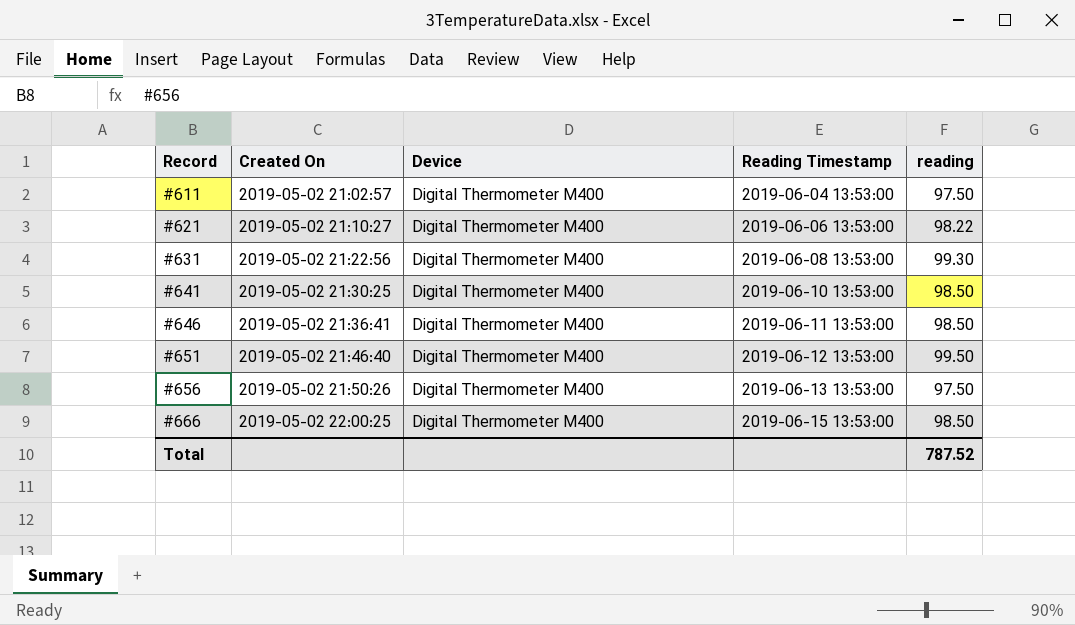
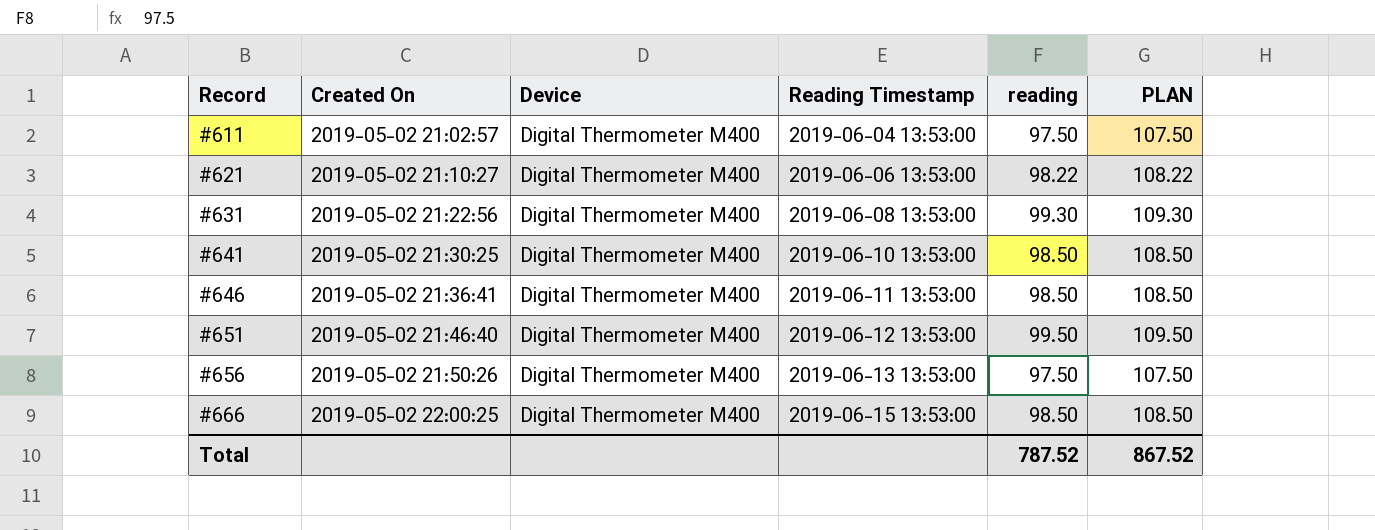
column PLAN | formula: none -> [reading] + 10

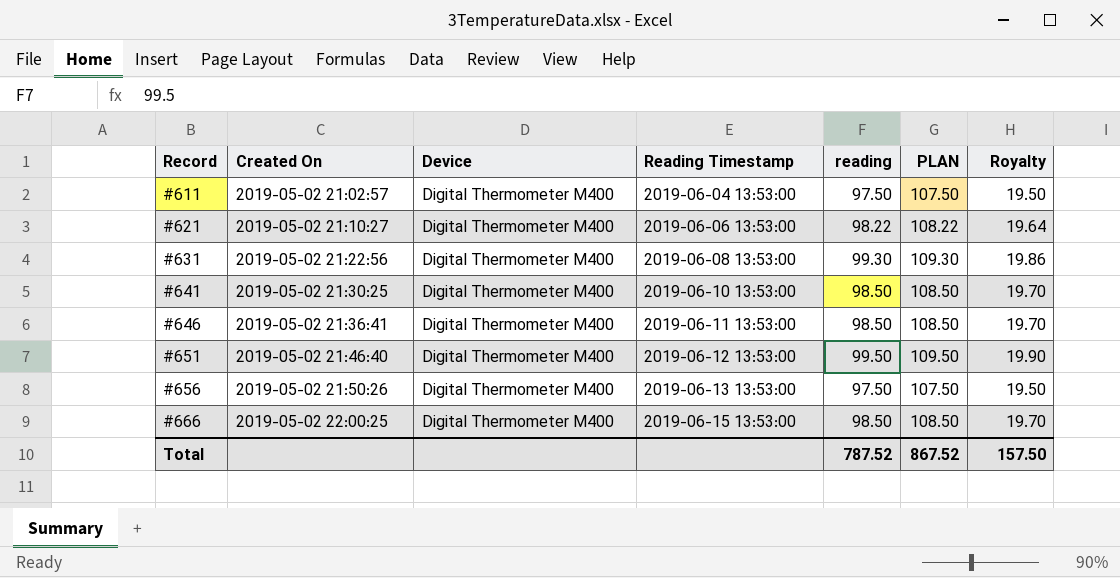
column Royalty | formula: none -> [reading] * 0.2

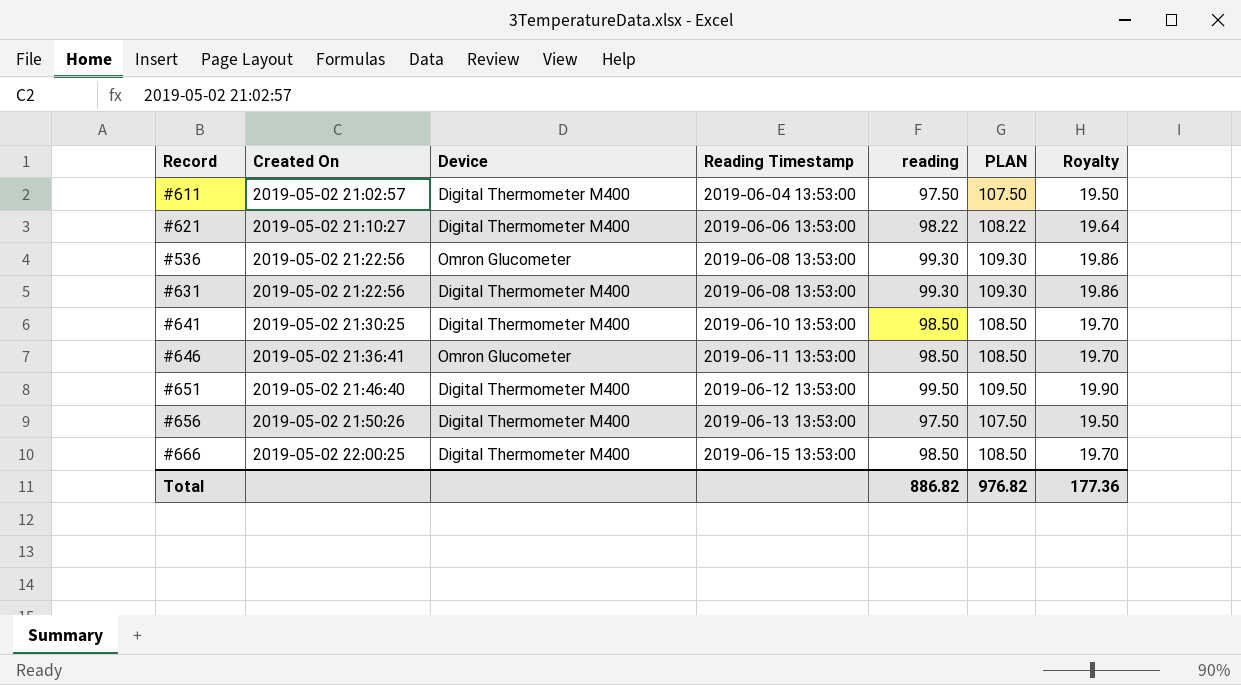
row #536: none -> 2019-05-02 21:22:56 | Omron Glucometer | 2019-06-08 13:53:00 | 99.30 | 109.30 | 19.86
#646 | Device: Digital Thermometer M400 -> Omron Glucometer
Total | reading: 787.52 -> 886.82
Total | PLAN: 867.52 -> 976.82
Total | Royalty: 157.50 -> 177.36

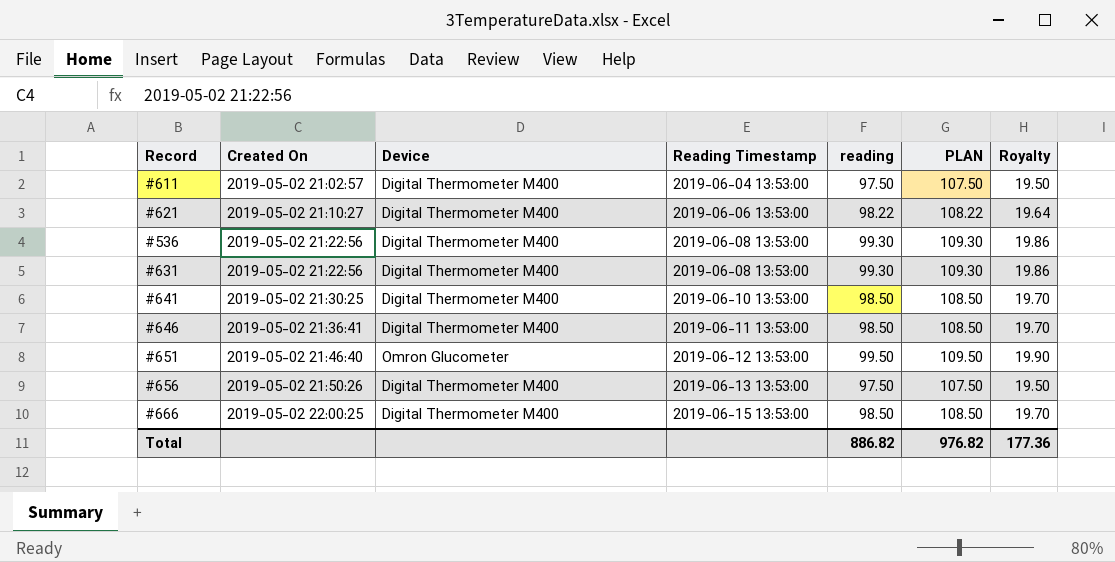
#536 | Device: Omron Glucometer -> Digital Thermometer M400
#646 | Device: Omron Glucometer -> Digital Thermometer M400
#651 | Device: Digital Thermometer M400 -> Omron Glucometer

